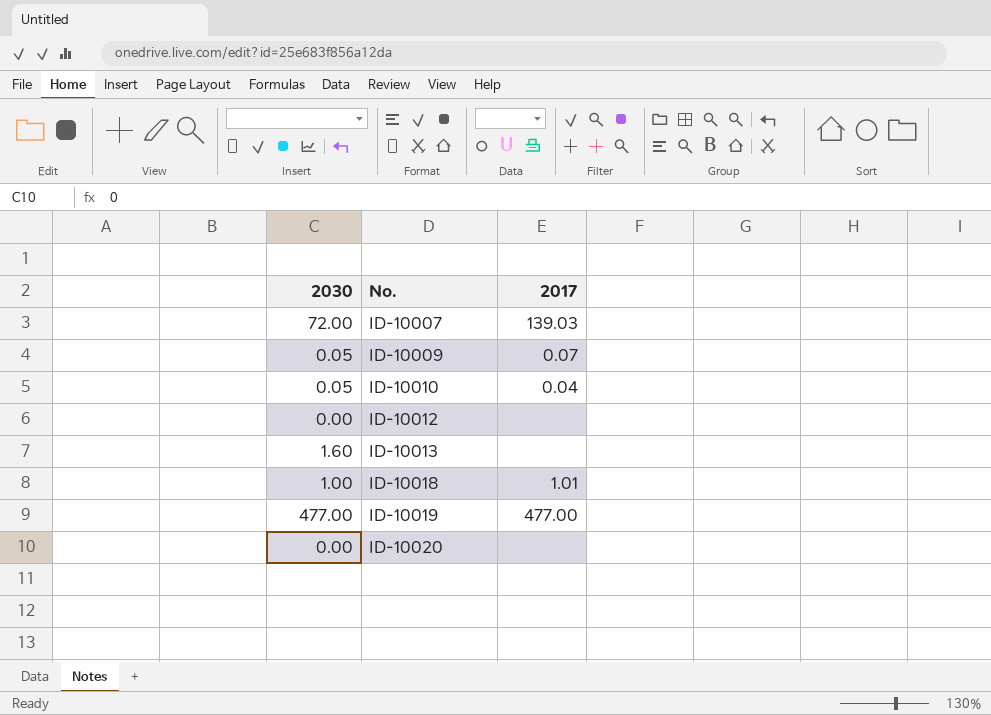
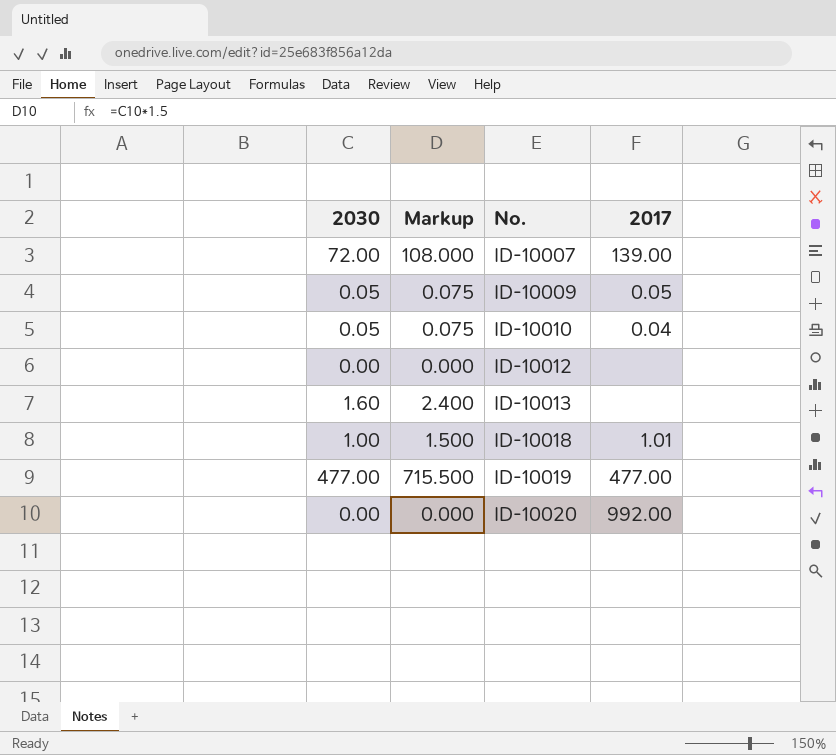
column Markup | formula: none -> [2030] * 1.5
ID-10007 | 2017: 139.03 -> 139.00
ID-10009 | 2017: 0.07 -> 0.05
ID-10020 | 2017: none -> 992.00

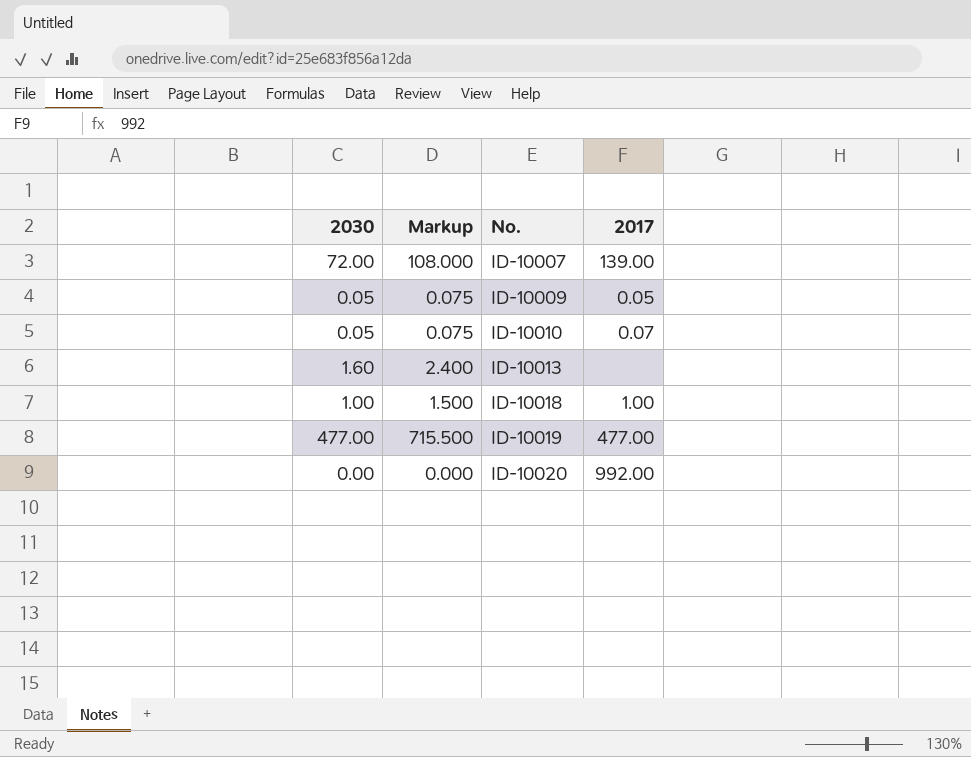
row ID-10012: 0.00 | 0.000 | none -> none
ID-10010 | 2017: 0.04 -> 0.07
ID-10018 | 2017: 1.01 -> 1.00

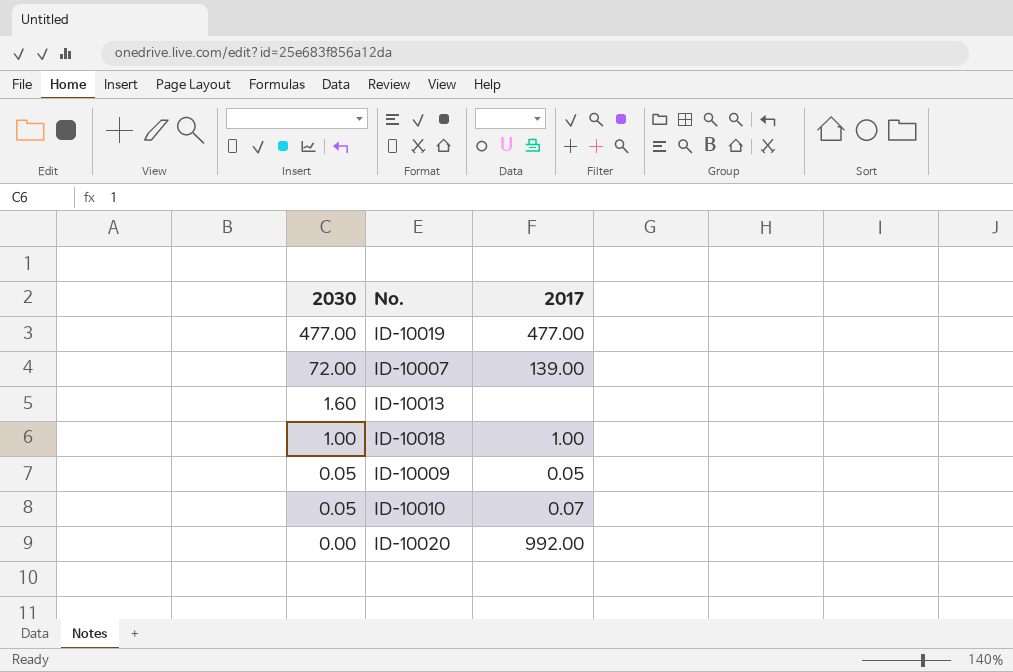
row order: No. ascending -> 2030 descending
column Markup | formula: [2030] * 1.5 -> none

